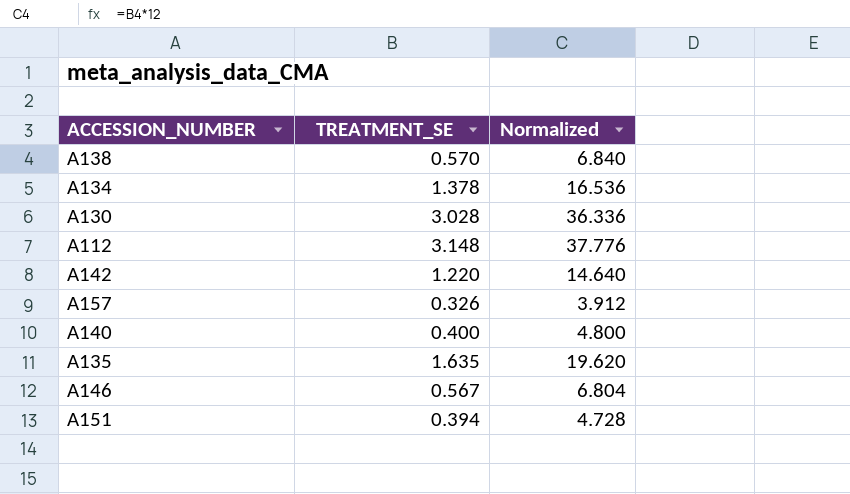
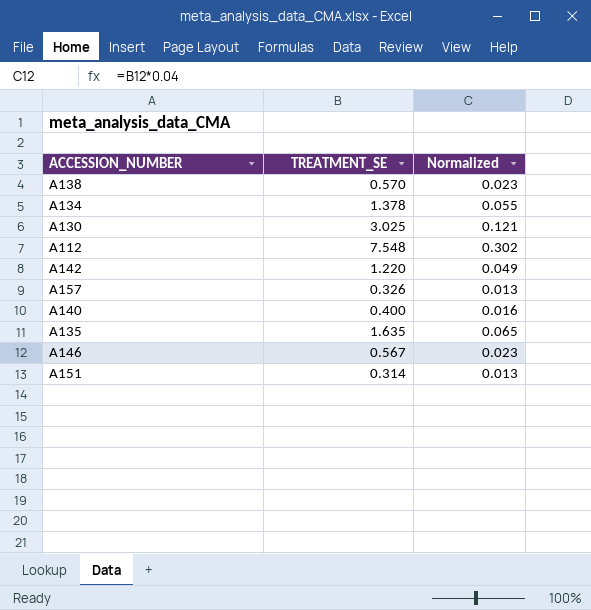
column Normalized | formula: [TREATMENT_SE] * 12 -> [TREATMENT_SE] * 0.04
A130 | TREATMENT_SE: 3.028 -> 3.025
A112 | TREATMENT_SE: 3.148 -> 7.548
A151 | TREATMENT_SE: 0.394 -> 0.314

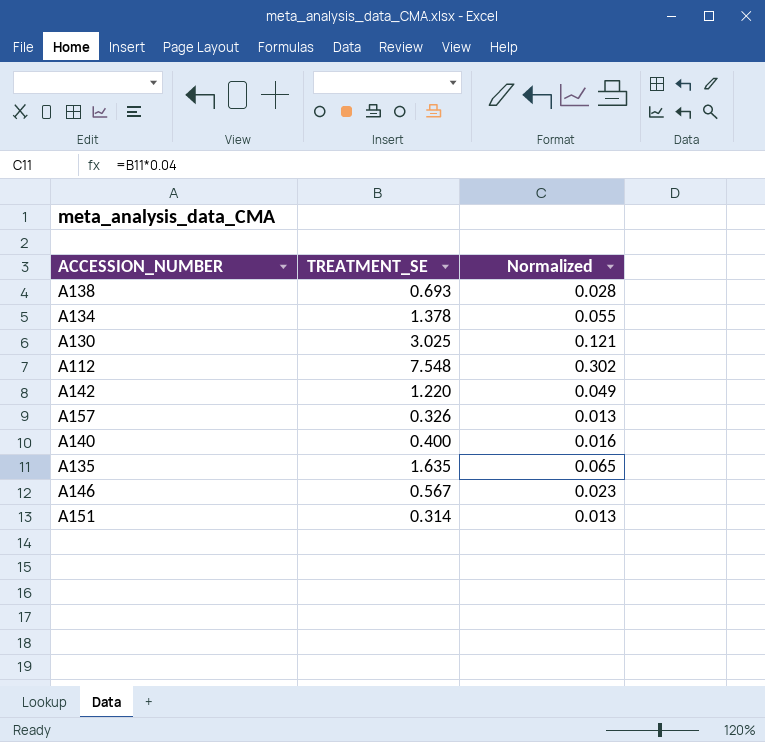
A138 | TREATMENT_SE: 0.570 -> 0.693
A138 | Normalized: 0.023 -> 0.028

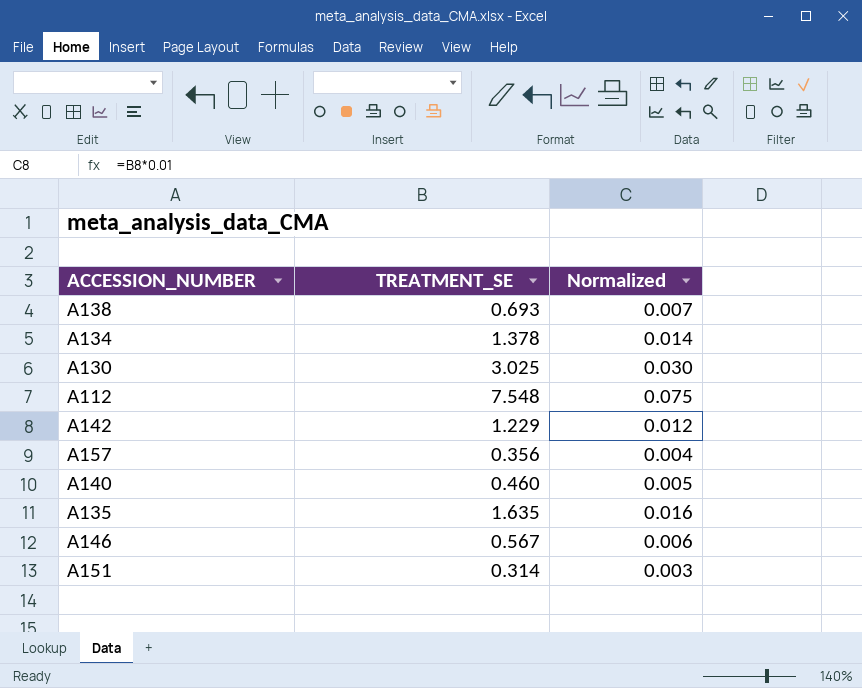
column Normalized | formula: [TREATMENT_SE] * 0.04 -> [TREATMENT_SE] * 0.01
A142 | TREATMENT_SE: 1.220 -> 1.229
A157 | TREATMENT_SE: 0.326 -> 0.356
A140 | TREATMENT_SE: 0.400 -> 0.460

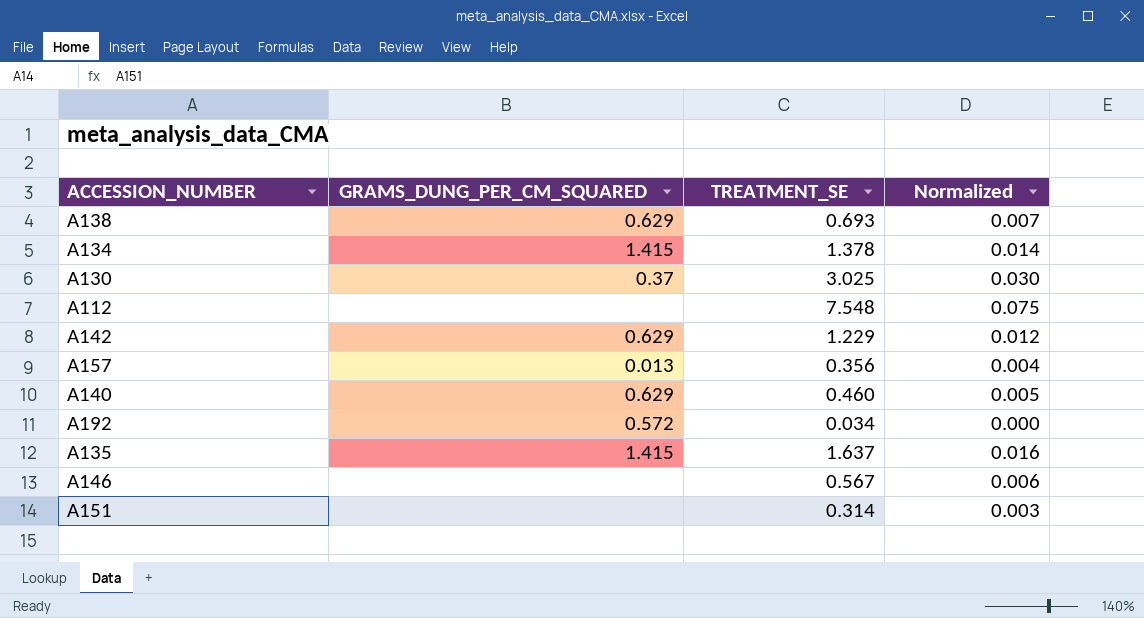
column GRAMS_DUNG_PER_CM_SQUARED | position: none -> 2
row A192: none -> 0.572 | 0.034 | 0.000
A135 | TREATMENT_SE: 1.635 -> 1.637

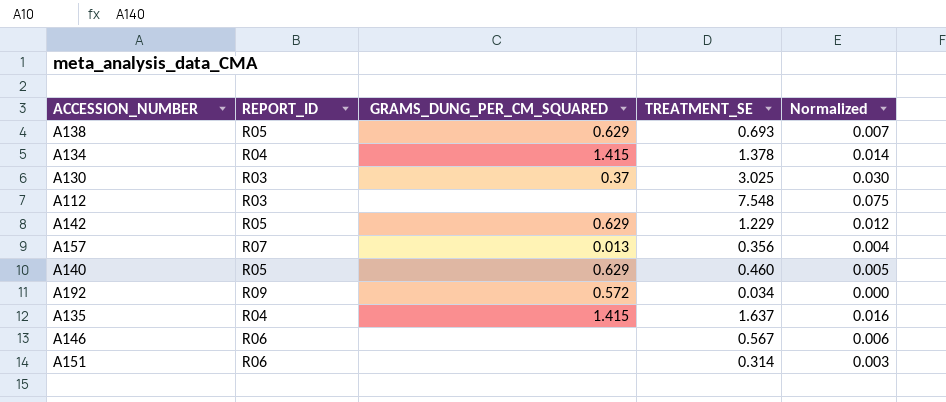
column REPORT_ID | position: none -> 2

